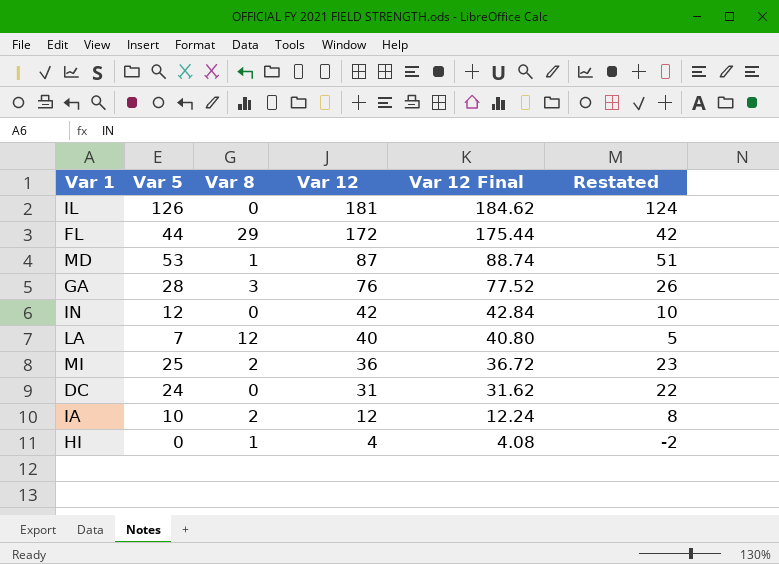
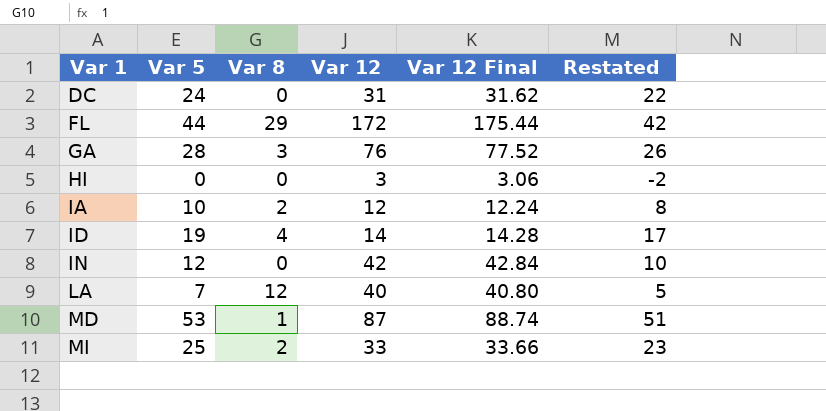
row order: Var 12 descending -> Var 1 ascending
row IL: 126 | 0 | 181 | 184.62 | 124 -> none
HI | Var 8: 1 -> 0
HI | Var 12: 4 -> 3
HI | Var 12 Final: 4.08 -> 3.06
row ID: none -> 19 | 4 | 14 | 14.28 | 17
MI | Var 12: 36 -> 33
MI | Var 12 Final: 36.72 -> 33.66

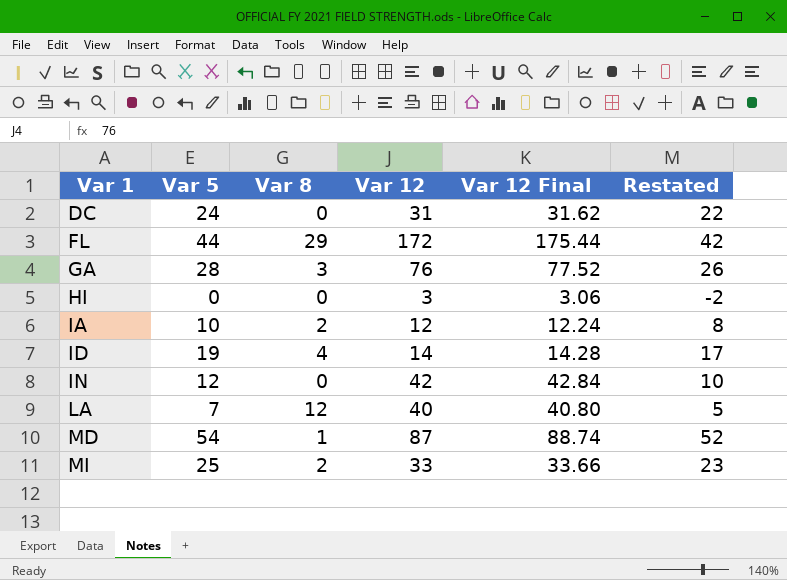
MD | Var 5: 53 -> 54
MD | Restated: 51 -> 52

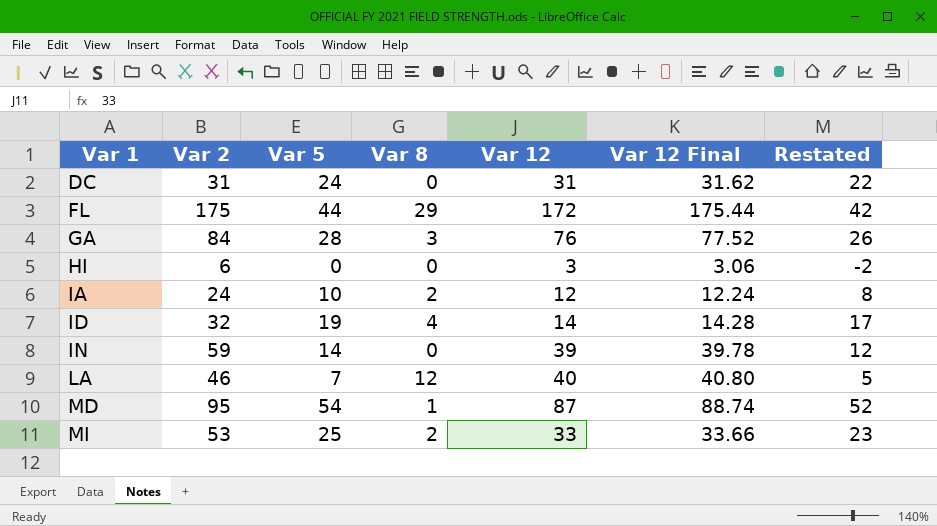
column Var 2 | position: none -> 2
IN | Var 5: 12 -> 14
IN | Var 12: 42 -> 39
IN | Var 12 Final: 42.84 -> 39.78
IN | Restated: 10 -> 12

